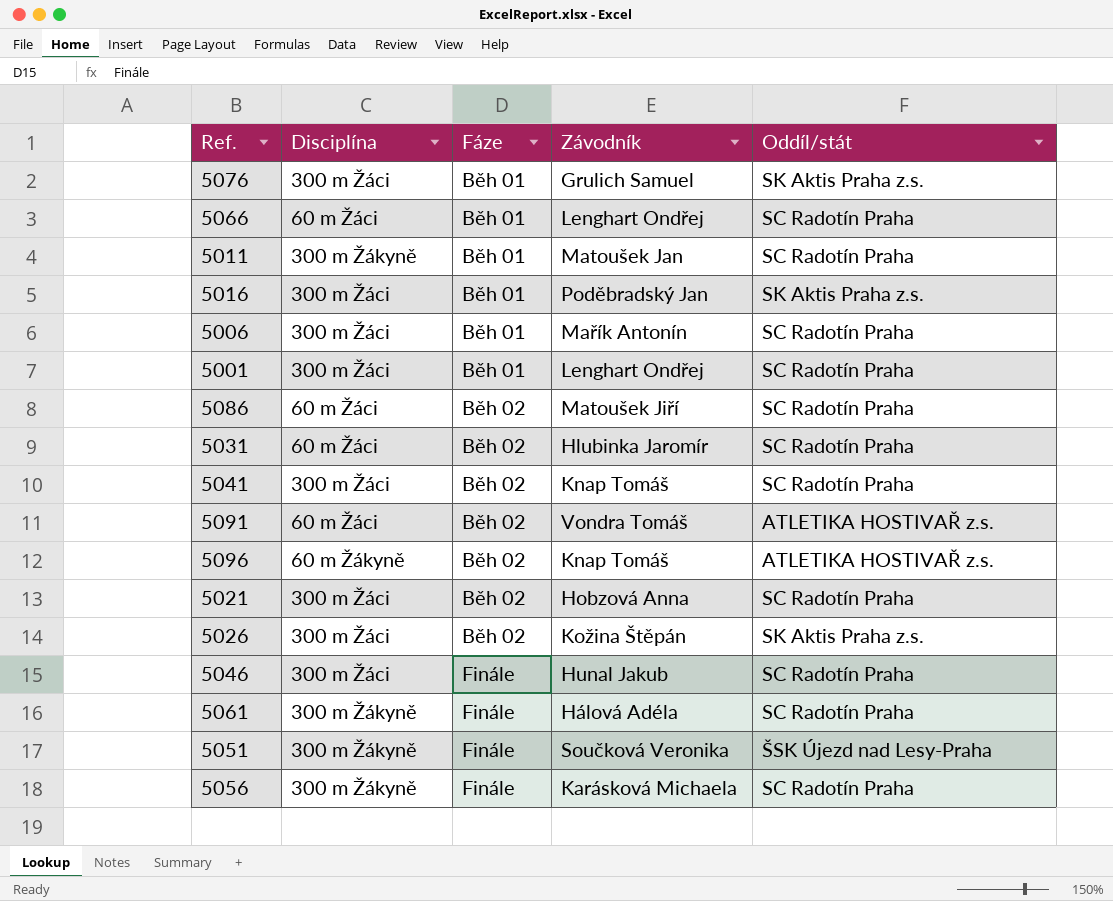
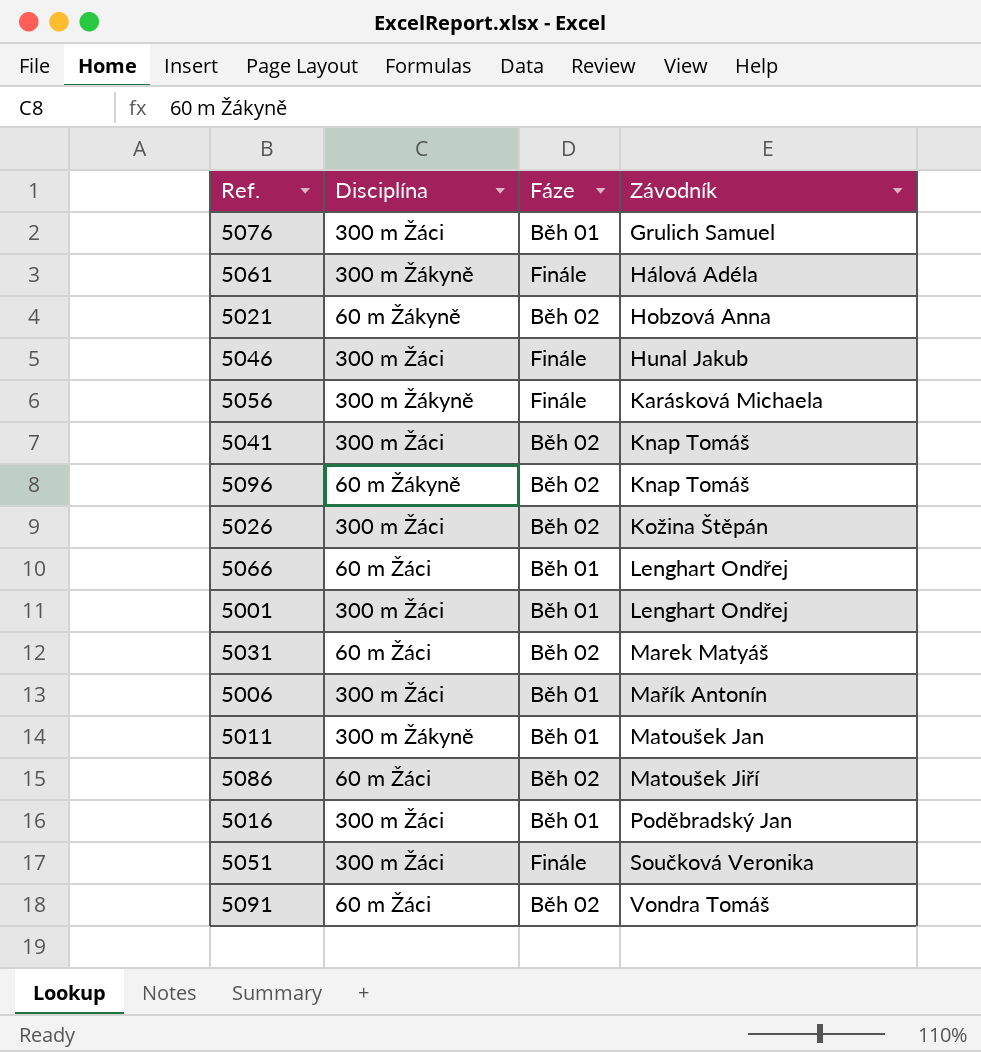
row order: Fáze ascending -> Závodník ascending
column Oddíl/stát | position: 5 -> none
5021 | Disciplína: 300 m Žáci -> 60 m Žákyně
5031 | Závodník: Hlubinka Jaromír -> Marek Matyáš
5051 | Disciplína: 300 m Žákyně -> 300 m Žáci

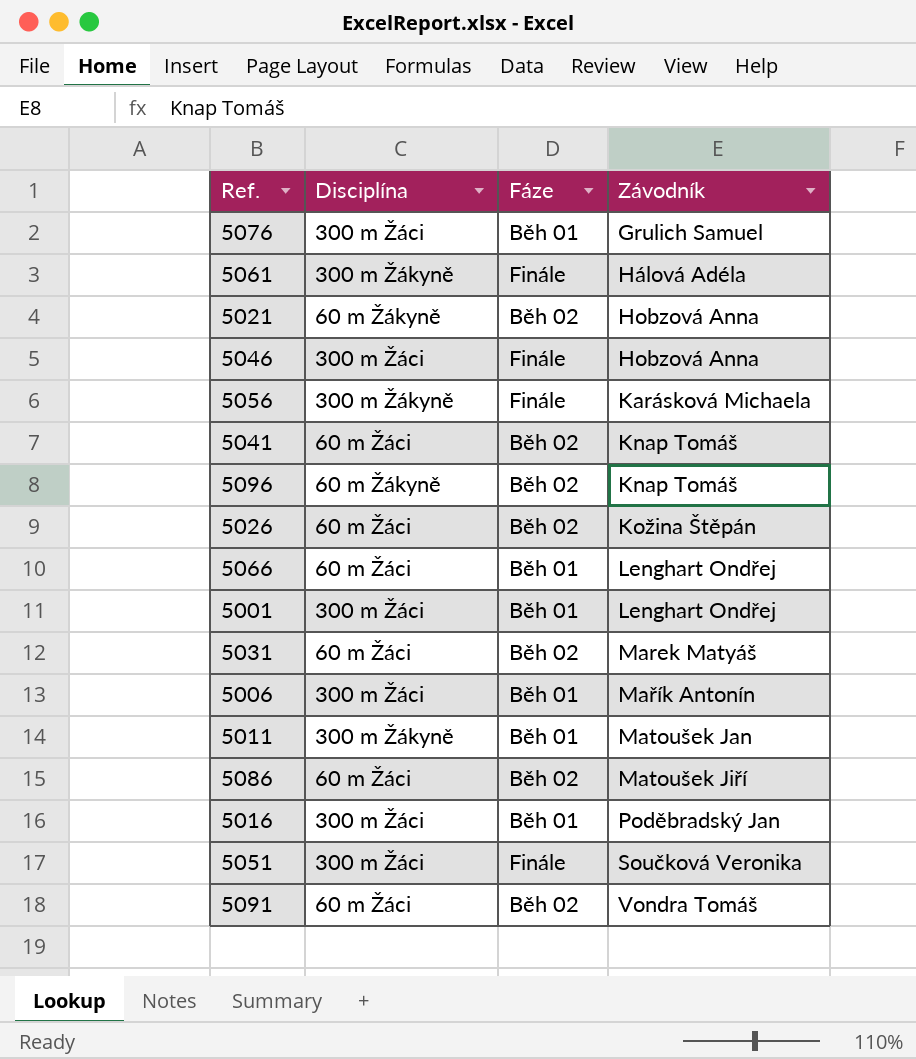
5046 | Závodník: Hunal Jakub -> Hobzová Anna
5041 | Disciplína: 300 m Žáci -> 60 m Žáci
5026 | Disciplína: 300 m Žáci -> 60 m Žáci

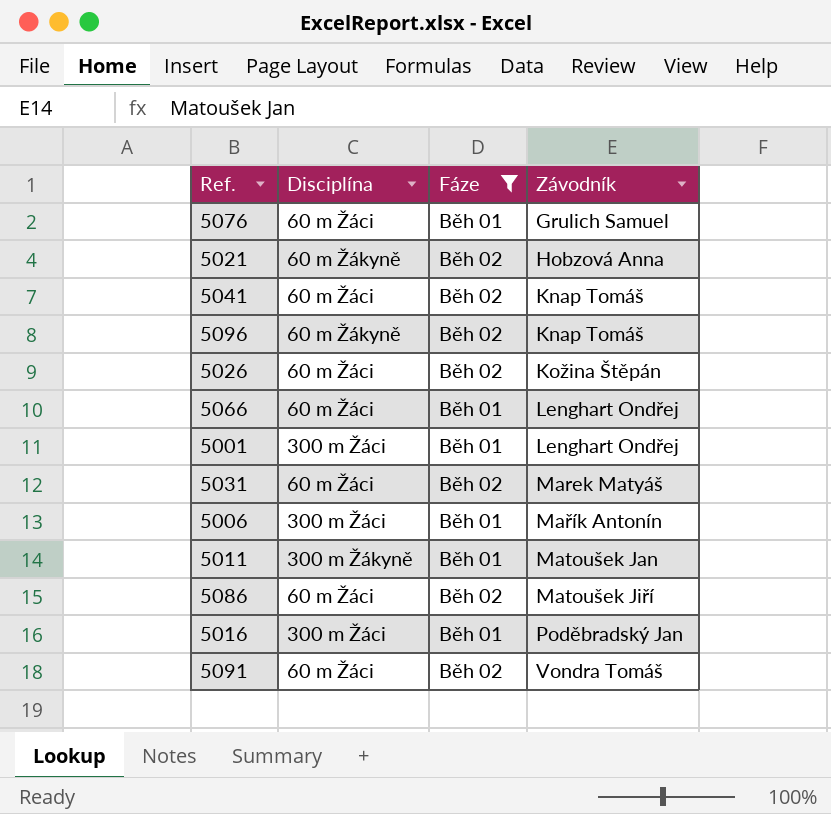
filter: none -> Fáze != Finále
5076 | Disciplína: 300 m Žáci -> 60 m Žáci

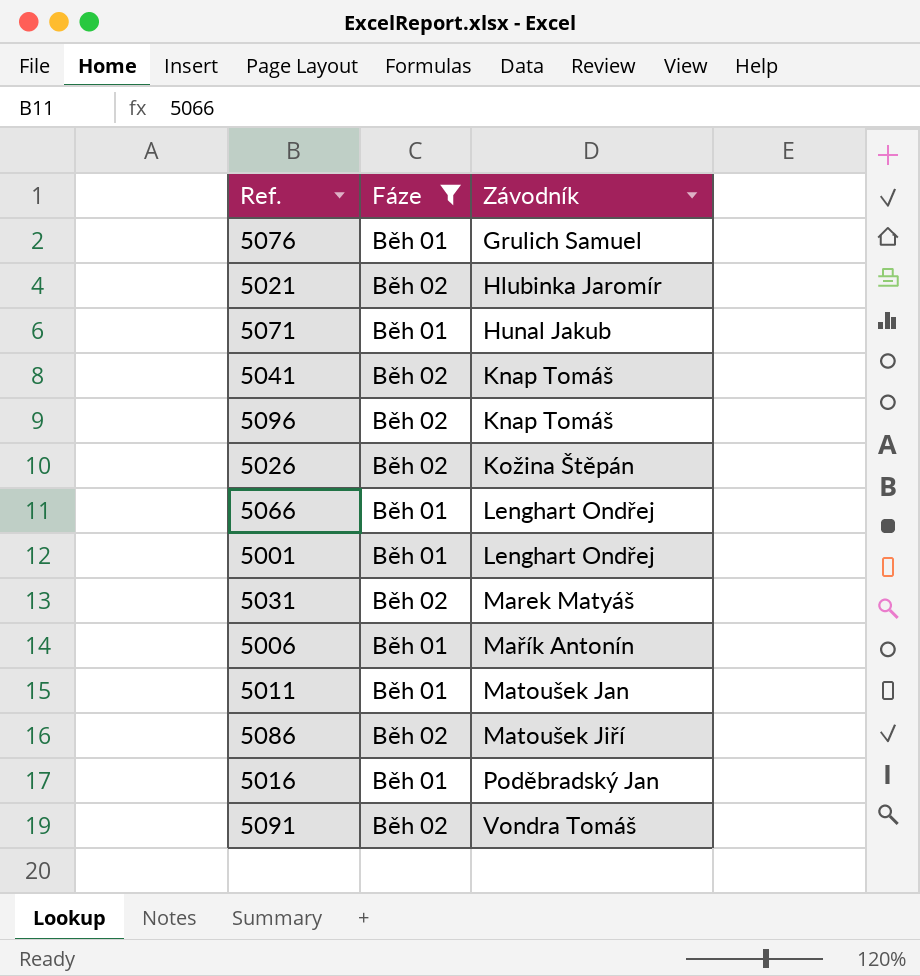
column Disciplína | position: 2 -> none
5021 | Závodník: Hobzová Anna -> Hlubinka Jaromír
row 5071: none -> Běh 01 | Hunal Jakub

